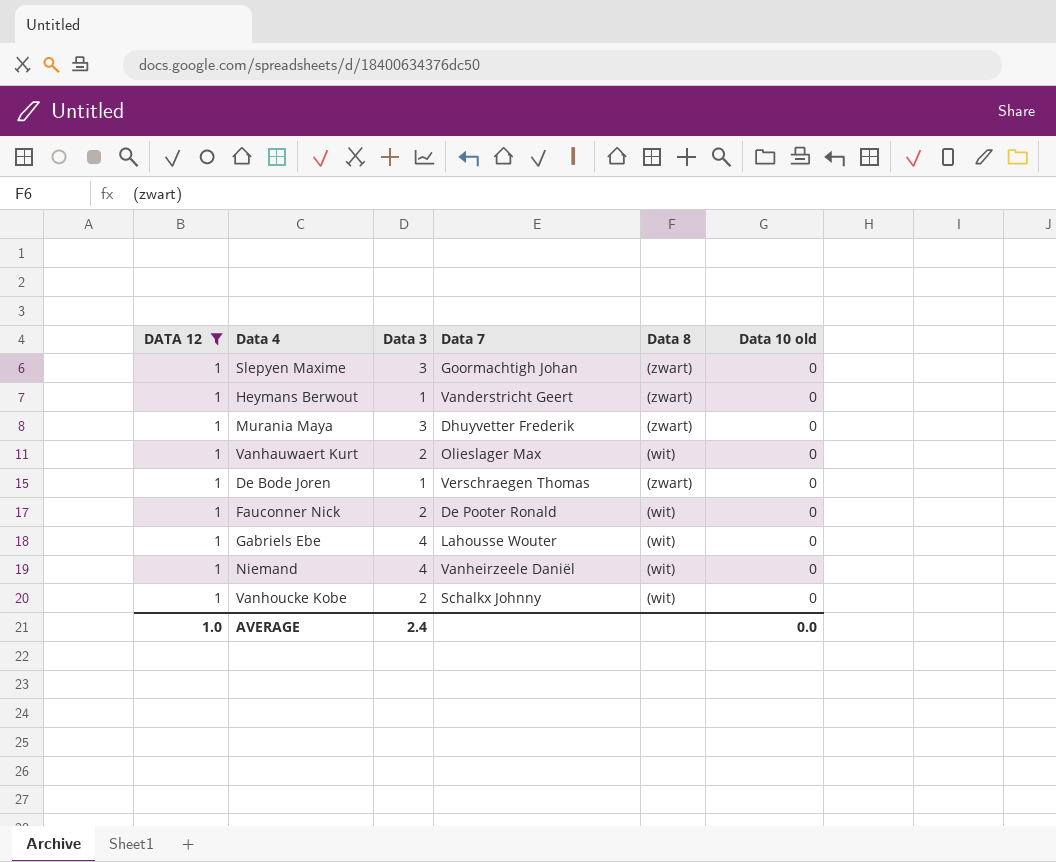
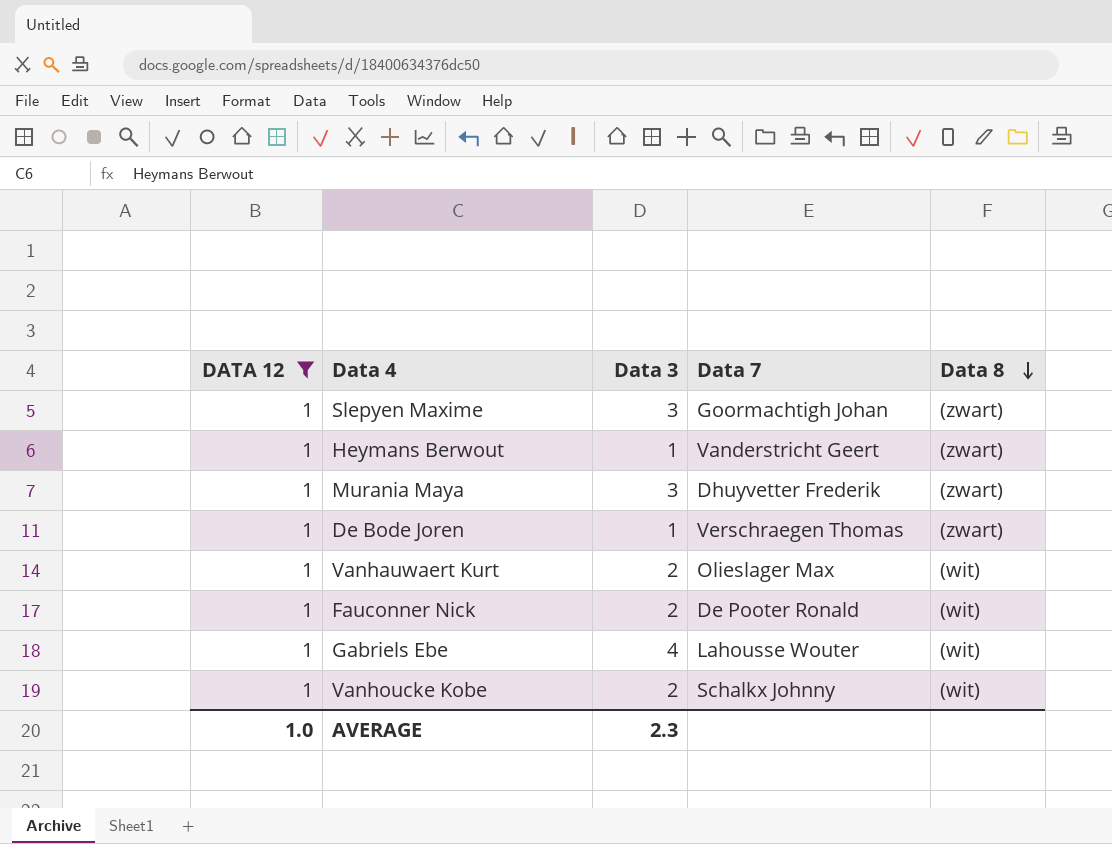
row order: none -> Data 8 descending
column Data 10 old | position: 6 -> none
row Niemand: 1 | 4 | Vanheirzeele Daniël | (wit) | 0 -> none
AVERAGE | Data 3: 2.4 -> 2.3

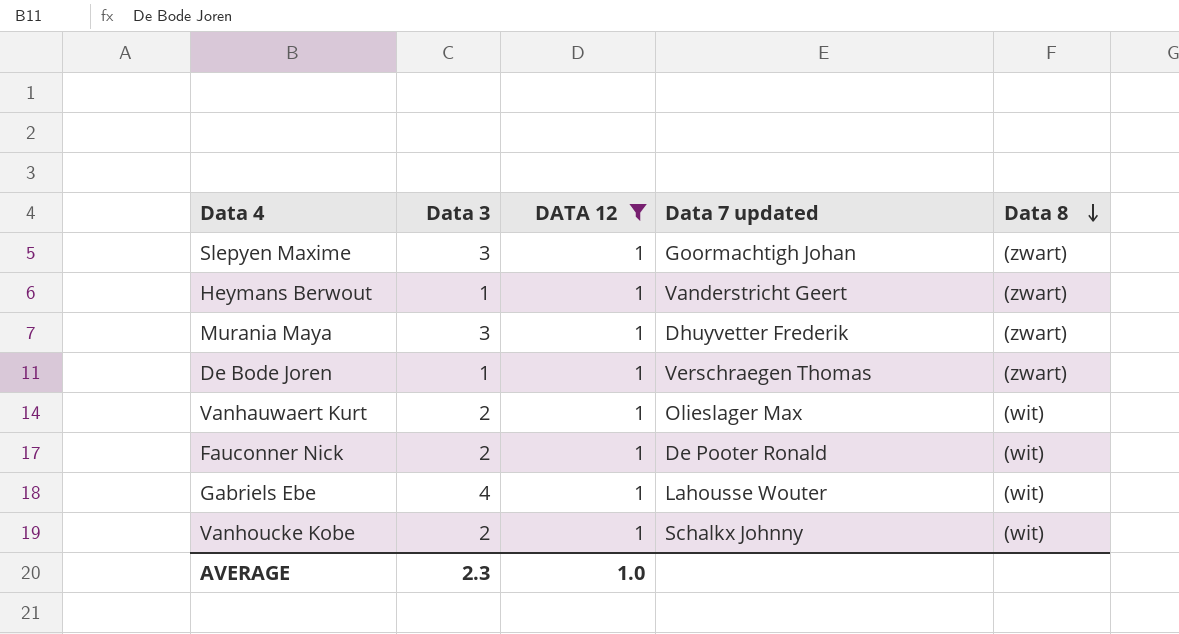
column DATA 12 | position: 1 -> 3
column name: Data 7 -> Data 7 updated

